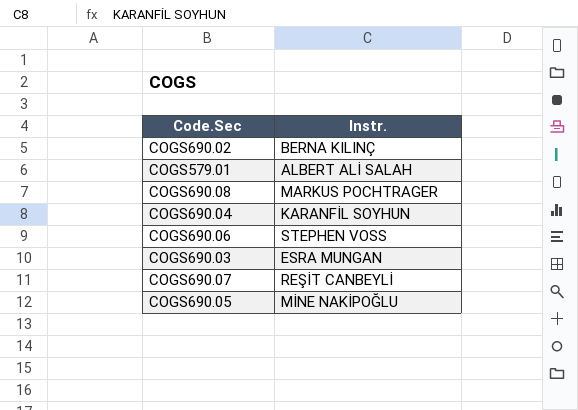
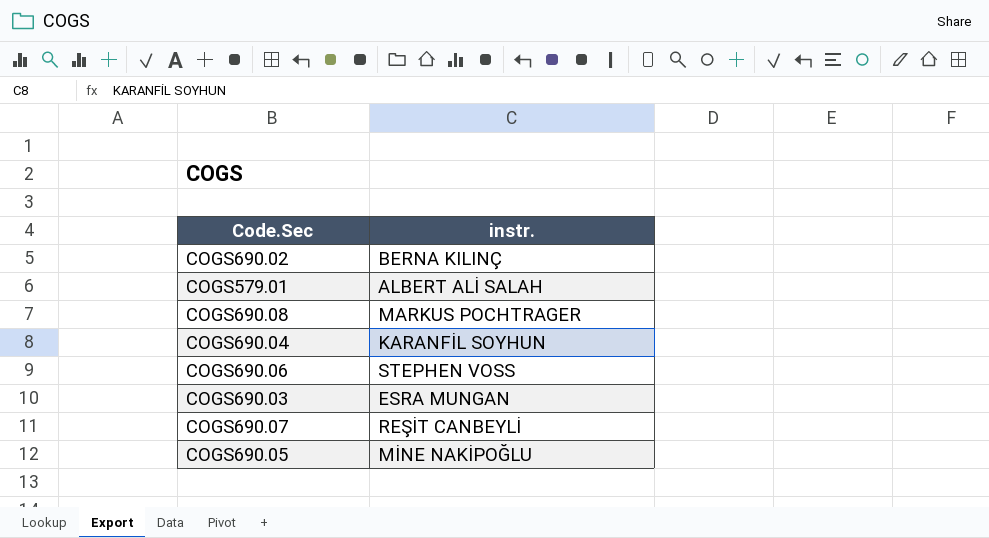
column name: Instr. -> instr.

